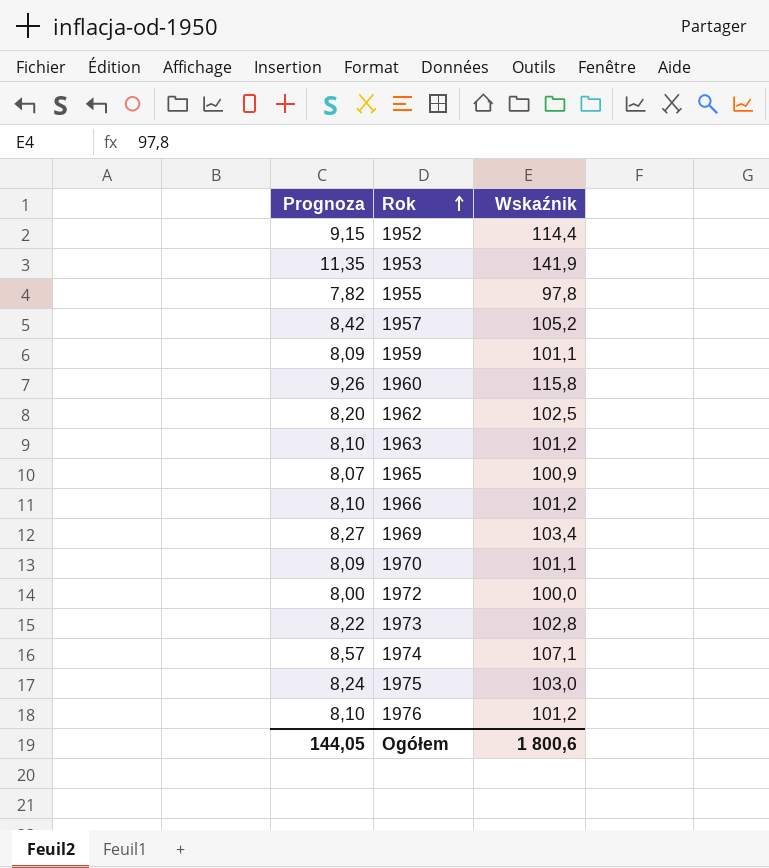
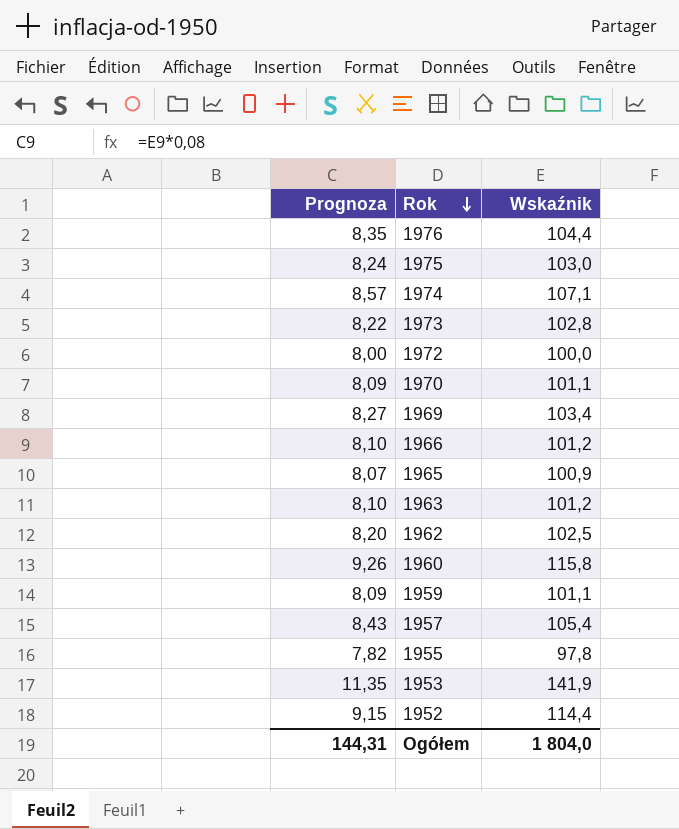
row order: Rok ascending -> Rok descending
1976 | Prognoza: 8,10 -> 8,35
1976 | Wskaźnik: 101,2 -> 104,4
1957 | Prognoza: 8,42 -> 8,43
1957 | Wskaźnik: 105,2 -> 105,4
Ogółem | Prognoza: 144,05 -> 144,31
Ogółem | Wskaźnik: 1 800,6 -> 1 804,0

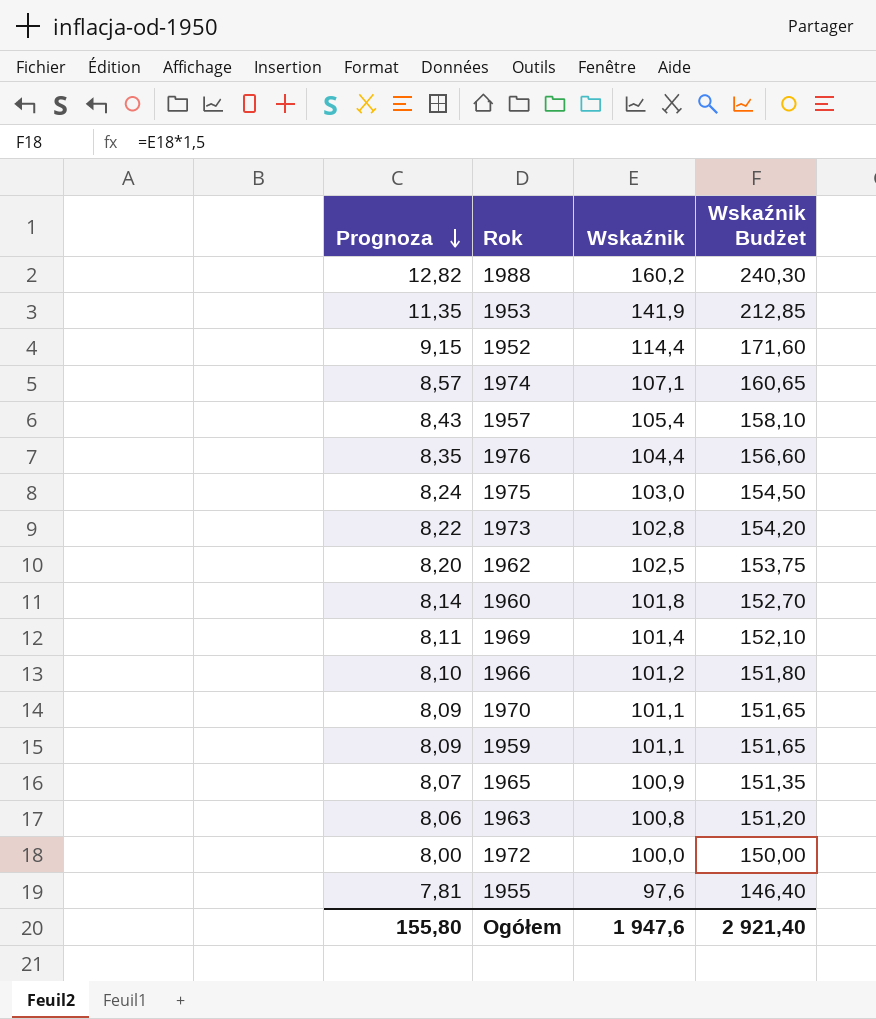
row order: Rok descending -> Prognoza descending
column Wskaźnik Budżet | formula: none -> [Wskaźnik] * 1,5
row 1988: none -> 12,82 | 160,2 | 240,30
1960 | Prognoza: 9,26 -> 8,14
1960 | Wskaźnik: 115,8 -> 101,8
1969 | Prognoza: 8,27 -> 8,11
1969 | Wskaźnik: 103,4 -> 101,4
1963 | Prognoza: 8,10 -> 8,06
1963 | Wskaźnik: 101,2 -> 100,8
1955 | Prognoza: 7,82 -> 7,81
1955 | Wskaźnik: 97,8 -> 97,6
Ogółem | Prognoza: 144,31 -> 155,80
Ogółem | Wskaźnik: 1 804,0 -> 1 947,6

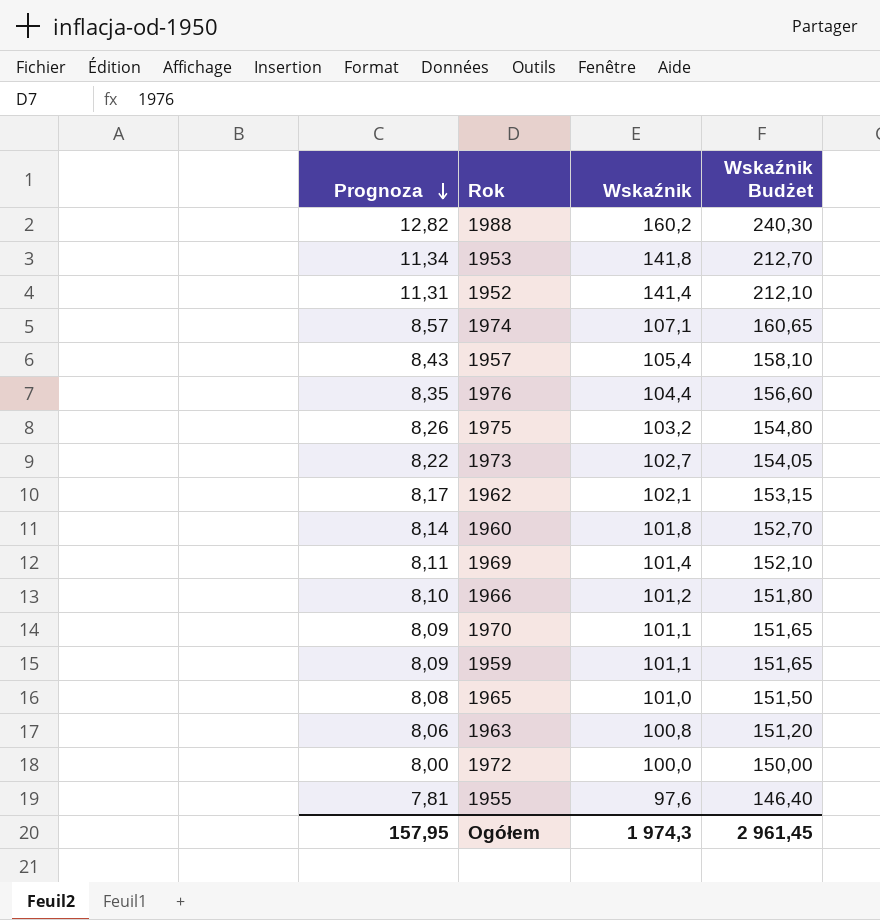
1953 | Prognoza: 11,35 -> 11,34
1953 | Wskaźnik: 141,9 -> 141,8
1953 | Wskaźnik Budżet: 212,85 -> 212,70
1952 | Prognoza: 9,15 -> 11,31
1952 | Wskaźnik: 114,4 -> 141,4
1952 | Wskaźnik Budżet: 171,60 -> 212,10
1975 | Prognoza: 8,24 -> 8,26
1975 | Wskaźnik: 103,0 -> 103,2
1975 | Wskaźnik Budżet: 154,50 -> 154,80
1973 | Wskaźnik: 102,8 -> 102,7
1973 | Wskaźnik Budżet: 154,20 -> 154,05
1962 | Prognoza: 8,20 -> 8,17
1962 | Wskaźnik: 102,5 -> 102,1
1962 | Wskaźnik Budżet: 153,75 -> 153,15
1965 | Prognoza: 8,07 -> 8,08
1965 | Wskaźnik: 100,9 -> 101,0
1965 | Wskaźnik Budżet: 151,35 -> 151,50
Ogółem | Prognoza: 155,80 -> 157,95
Ogółem | Wskaźnik: 1 947,6 -> 1 974,3
Ogółem | Wskaźnik Budżet: 2 921,40 -> 2 961,45

